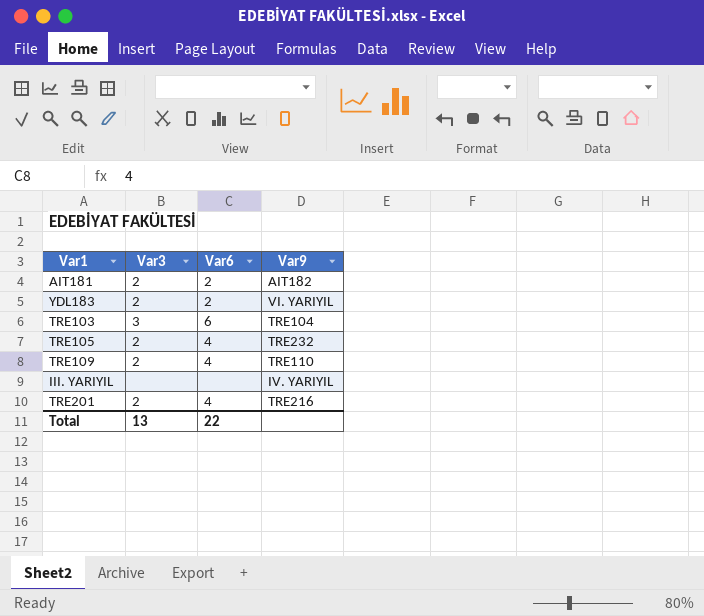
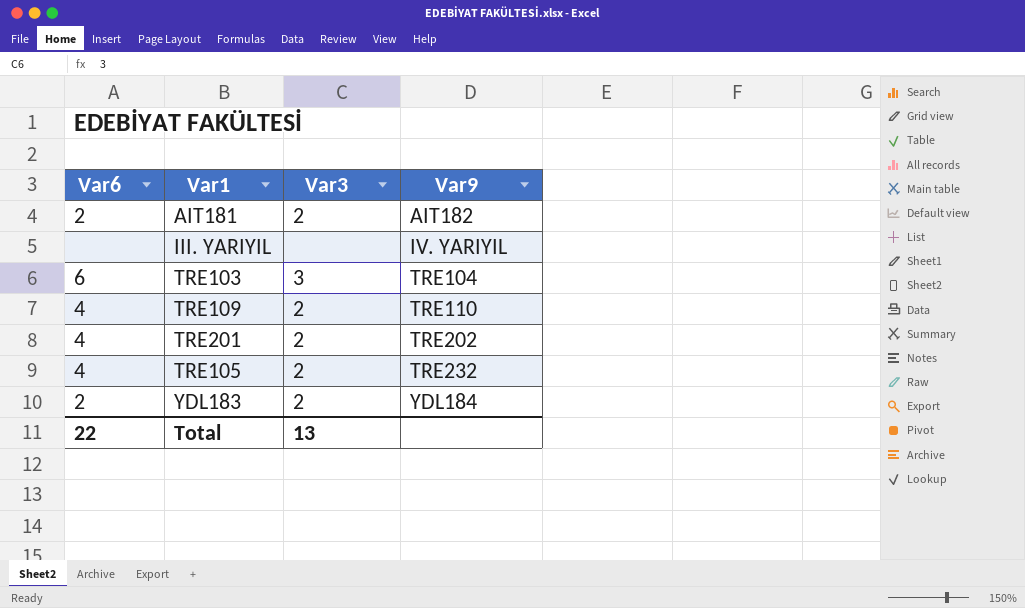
row order: none -> Var9 ascending
column Var6 | position: 3 -> 1
TRE201 | Var9: TRE216 -> TRE202
YDL183 | Var9: VI. YARIYIL -> YDL184

